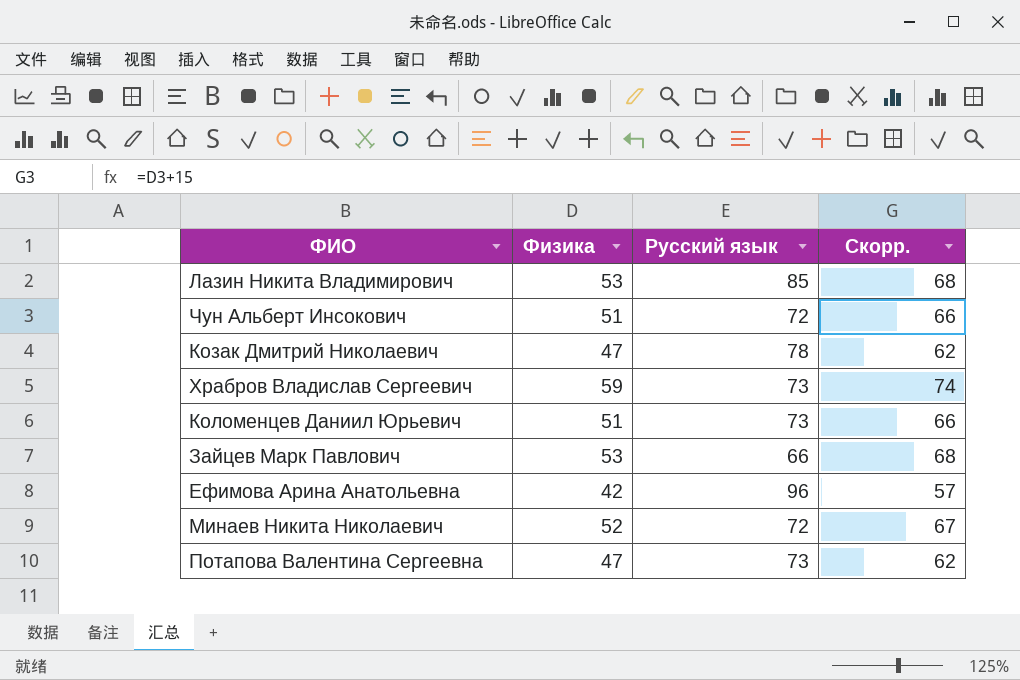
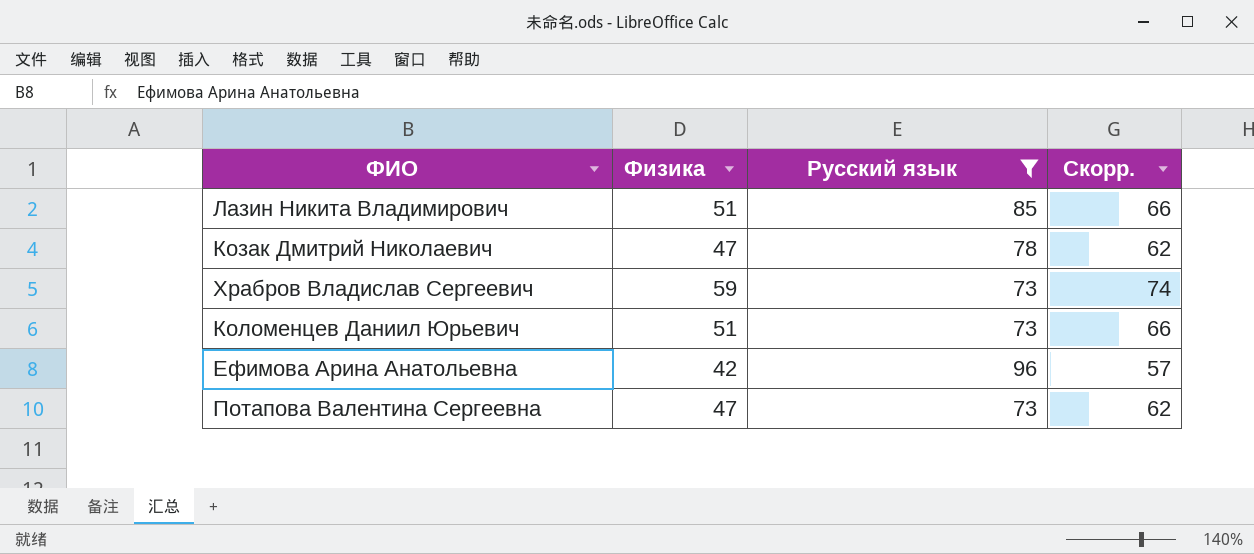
filter: none -> Русский язык >= 73
Лазин Никита Владимирович | Физика: 53 -> 51
Лазин Никита Владимирович | Скорр.: 68 -> 66

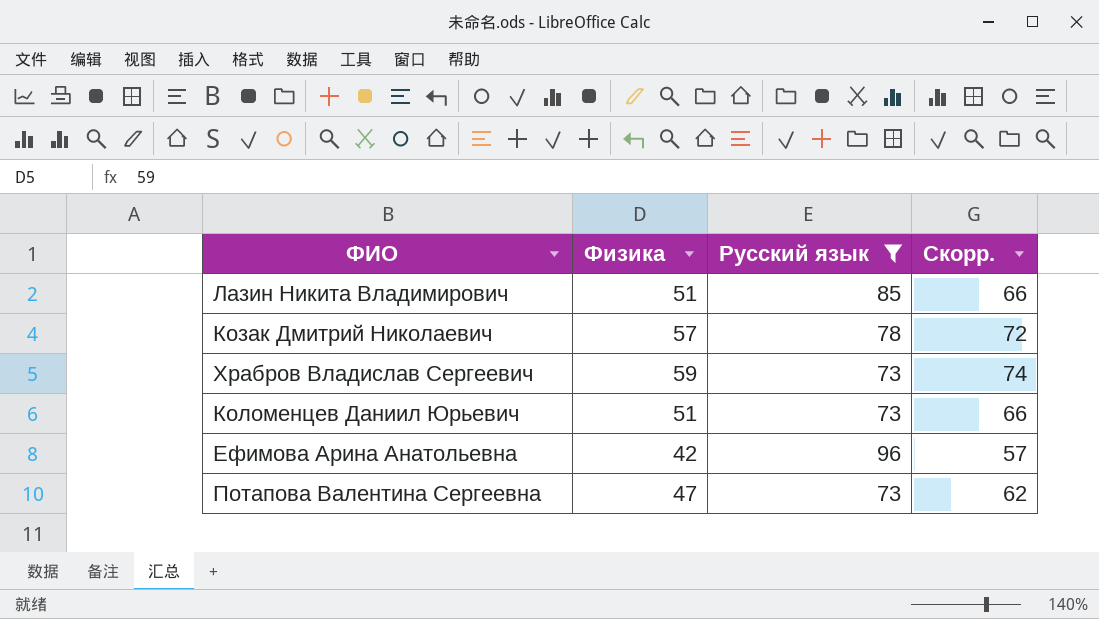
Козак Дмитрий Николаевич | Физика: 47 -> 57
Козак Дмитрий Николаевич | Скорр.: 62 -> 72

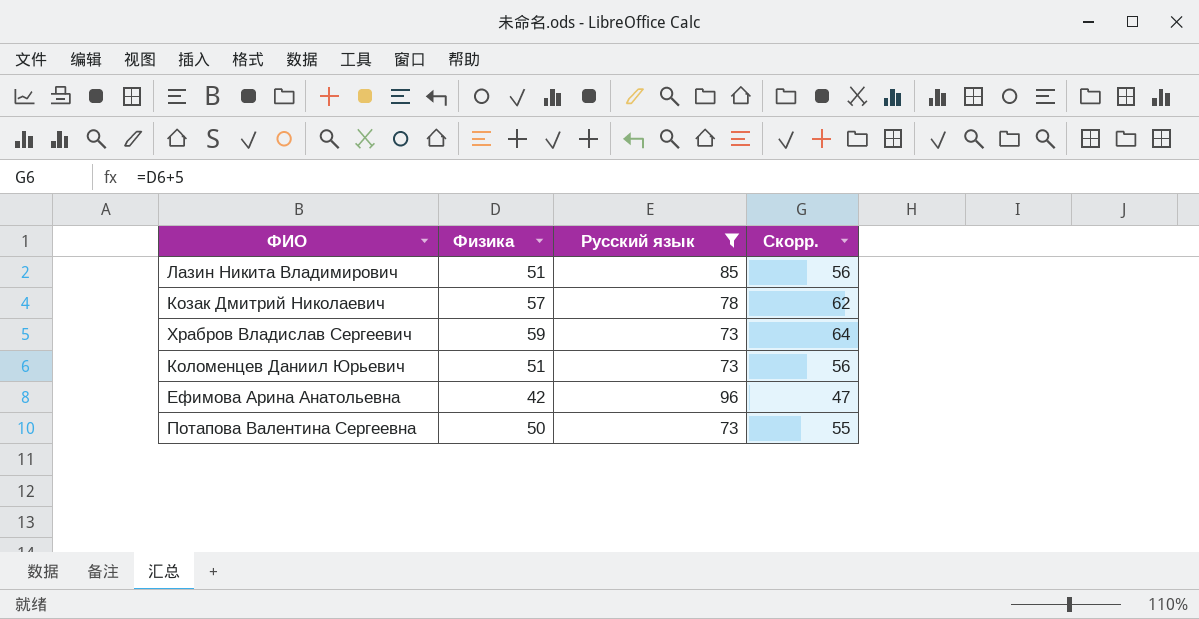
column Скорр. | formula: [Физика] + 15 -> [Физика] + 5
Потапова Валентина Сергеевна | Физика: 47 -> 50

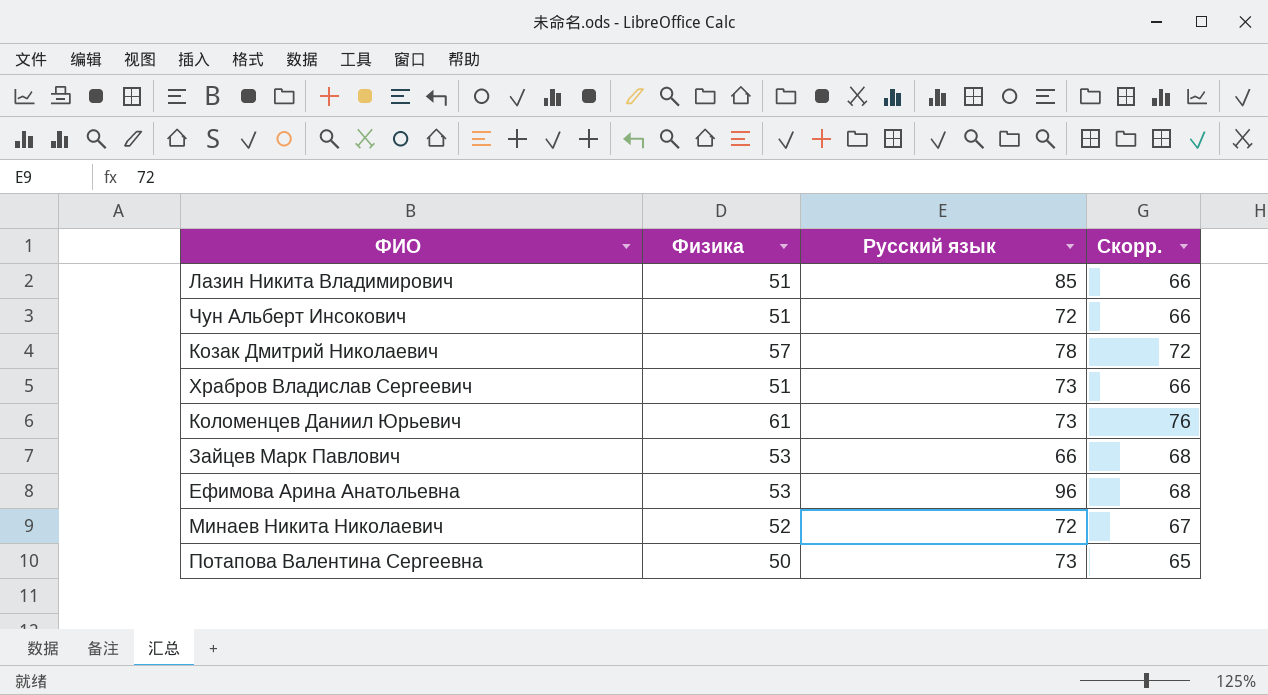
filter: Русский язык >= 73 -> none
column Скорр. | formula: [Физика] + 5 -> [Физика] + 15
Храбров Владислав Сергеевич | Физика: 59 -> 51
Коломенцев Даниил Юрьевич | Физика: 51 -> 61
Ефимова Арина Анатольевна | Физика: 42 -> 53

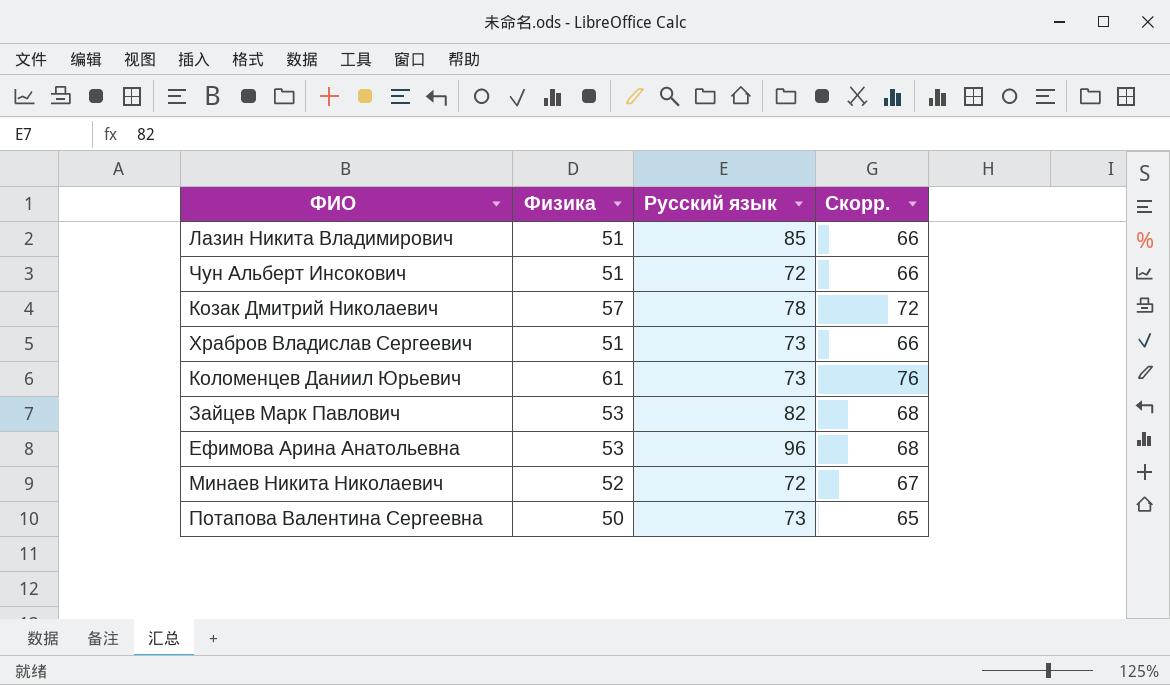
Зайцев Марк Павлович | Русский язык: 66 -> 82

